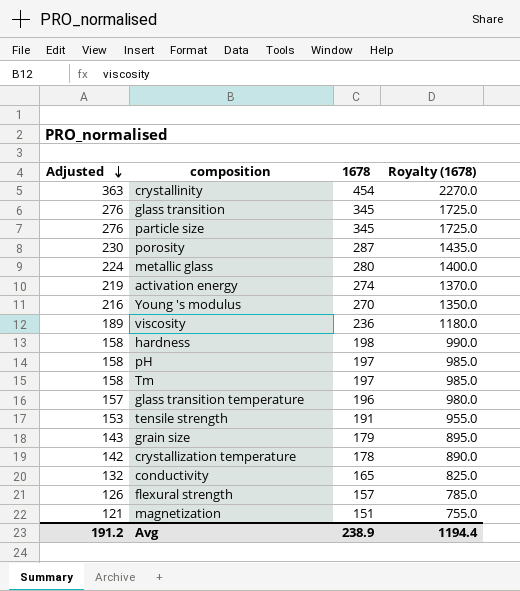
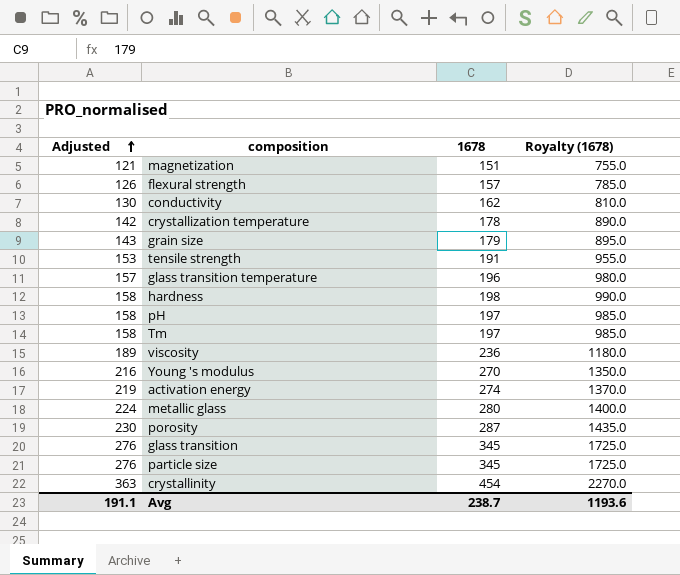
row order: Adjusted descending -> Adjusted ascending
conductivity | Adjusted: 132 -> 130
conductivity | 1678: 165 -> 162
conductivity | Royalty (1678): 825.0 -> 810.0
Avg | Adjusted: 191.2 -> 191.1
Avg | 1678: 238.9 -> 238.7
Avg | Royalty (1678): 1194.4 -> 1193.6

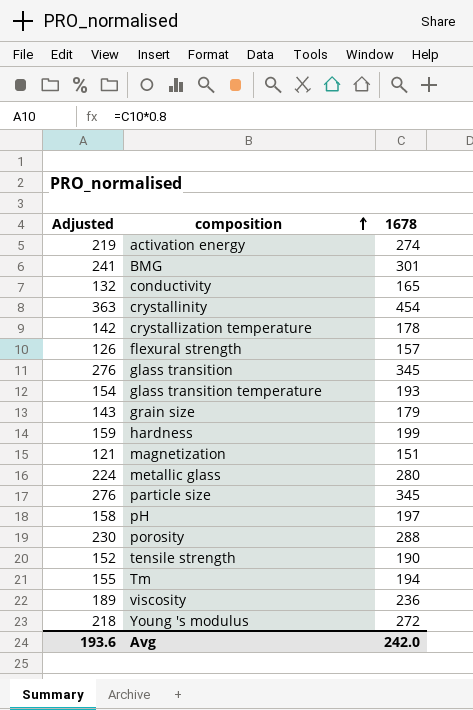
row order: Adjusted ascending -> composition ascending
column Royalty (1678) | formula: [1678] * 5 -> none
row BMG: none -> 241 | 301
conductivity | Adjusted: 130 -> 132
conductivity | 1678: 162 -> 165
glass transition temperature | Adjusted: 157 -> 154
glass transition temperature | 1678: 196 -> 193
hardness | Adjusted: 158 -> 159
hardness | 1678: 198 -> 199
porosity | 1678: 287 -> 288
tensile strength | Adjusted: 153 -> 152
tensile strength | 1678: 191 -> 190
Tm | Adjusted: 158 -> 155
Tm | 1678: 197 -> 194
Young 's modulus | Adjusted: 216 -> 218
Young 's modulus | 1678: 270 -> 272
Avg | Adjusted: 191.1 -> 193.6
Avg | 1678: 238.7 -> 242.0

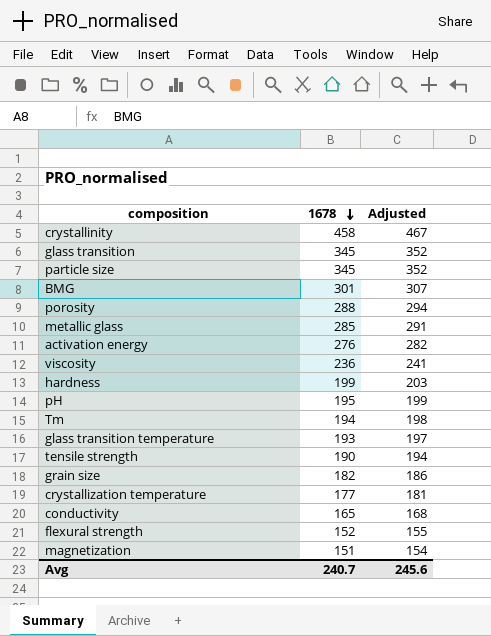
row order: composition ascending -> 1678 descending
column Adjusted | formula: [1678] * 0.8 -> [1678] * 1.02
column Adjusted | position: 1 -> 3
row Young 's modulus: 218 | 272 -> none
crystallinity | 1678: 454 -> 458
metallic glass | 1678: 280 -> 285
activation energy | 1678: 274 -> 276
pH | 1678: 197 -> 195
grain size | 1678: 179 -> 182
crystallization temperature | 1678: 178 -> 177
flexural strength | 1678: 157 -> 152
Avg | 1678: 242.0 -> 240.7
Avg | Adjusted: 193.6 -> 245.6

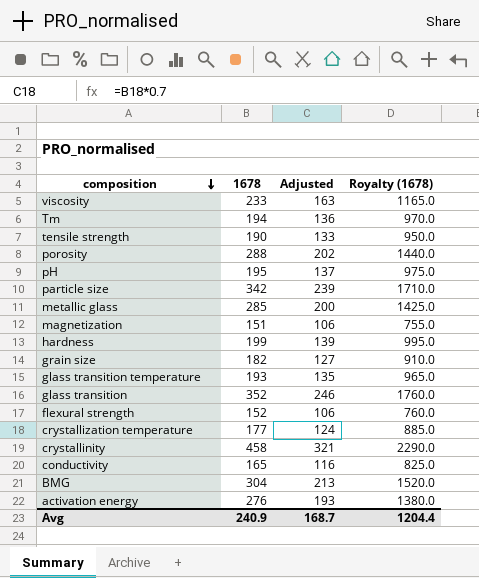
row order: 1678 descending -> composition descending
column Adjusted | formula: [1678] * 1.02 -> [1678] * 0.7
column Royalty (1678) | formula: none -> [1678] * 5
viscosity | 1678: 236 -> 233
particle size | 1678: 345 -> 342
glass transition | 1678: 345 -> 352
BMG | 1678: 301 -> 304
Avg | 1678: 240.7 -> 240.9
Avg | Adjusted: 245.6 -> 168.7

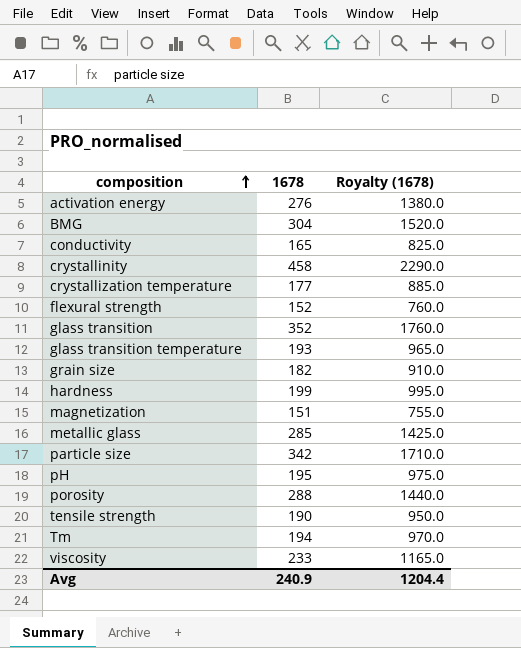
row order: composition descending -> composition ascending
column Adjusted | formula: [1678] * 0.7 -> none

